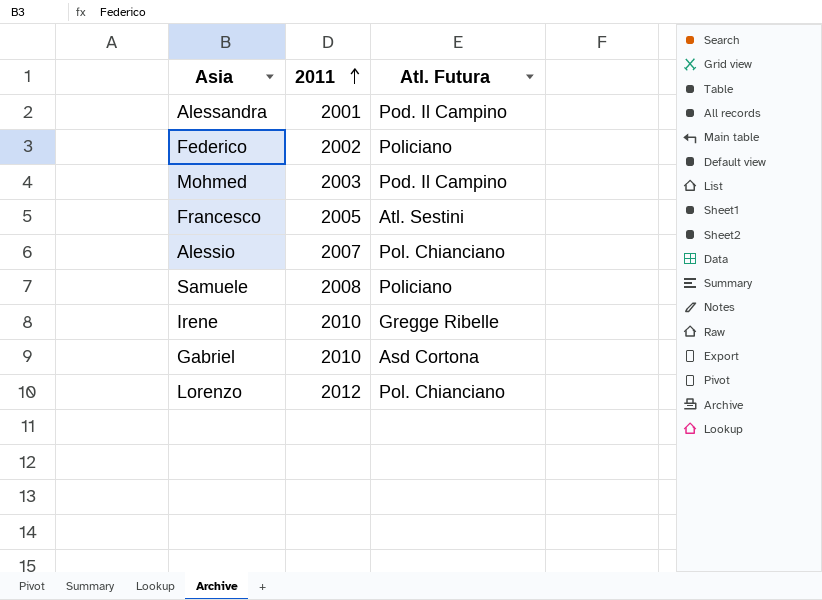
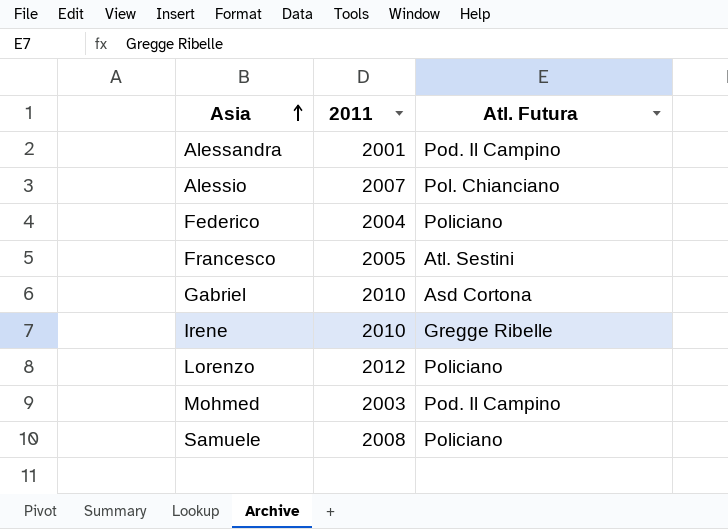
row order: 2011 ascending -> Asia ascending
Federico | 2011: 2002 -> 2004
Lorenzo | Atl. Futura: Pol. Chianciano -> Policiano

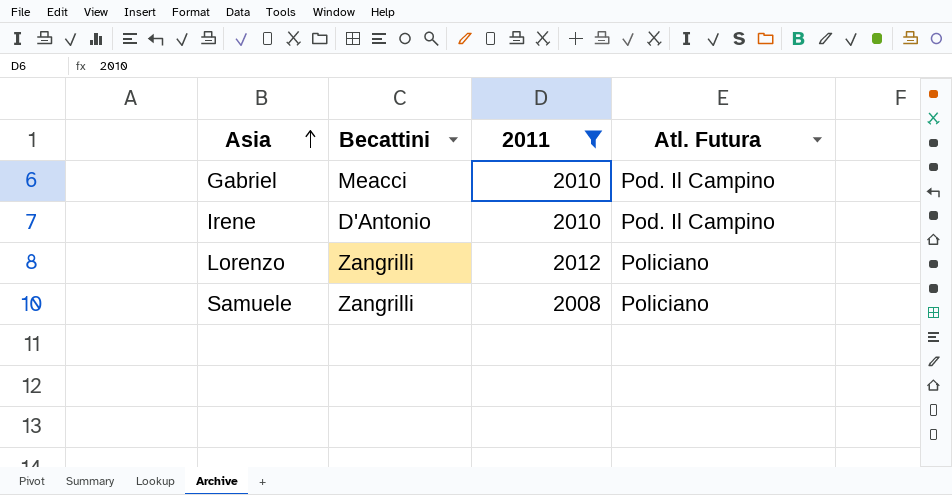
filter: none -> 2011 >= 2008
column Becattini | position: none -> 2
Gabriel | Atl. Futura: Asd Cortona -> Pod. Il Campino
Irene | Atl. Futura: Gregge Ribelle -> Pod. Il Campino

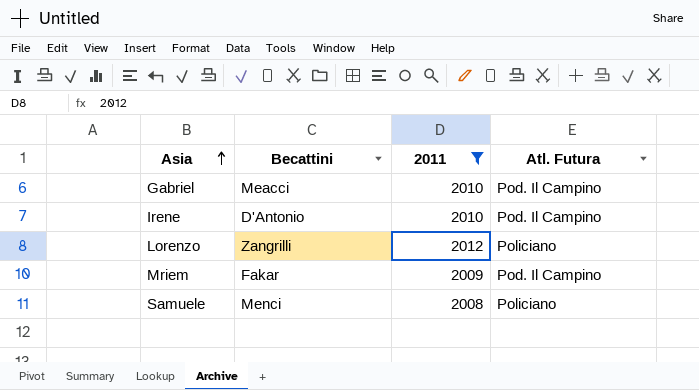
row Mriem: none -> Fakar | 2009 | Pod. Il Campino
Samuele | Becattini: Zangrilli -> Menci

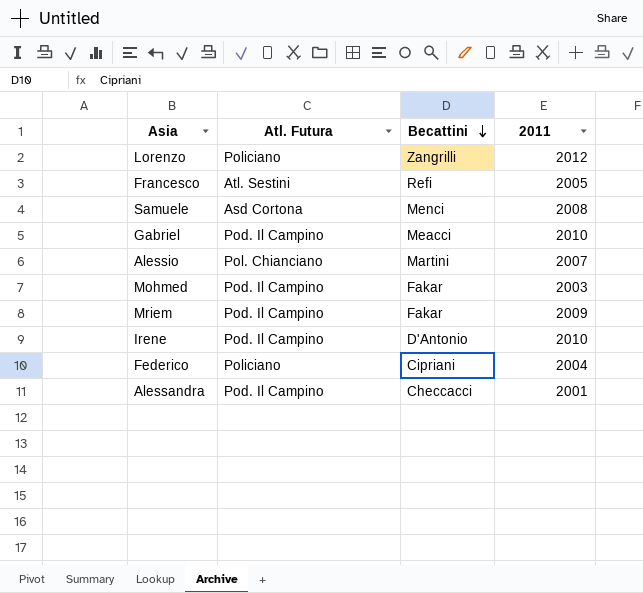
filter: 2011 >= 2008 -> none
row order: Asia ascending -> Becattini descending
column Atl. Futura | position: 4 -> 2
Samuele | Atl. Futura: Policiano -> Asd Cortona

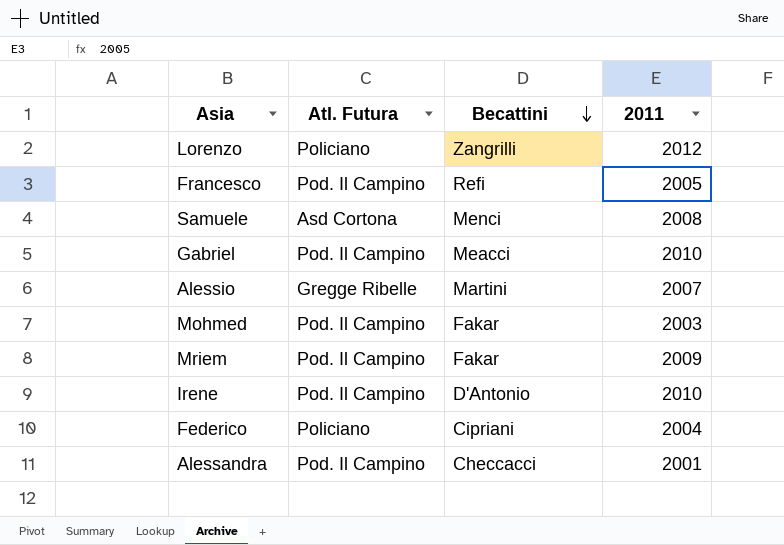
Francesco | Atl. Futura: Atl. Sestini -> Pod. Il Campino
Alessio | Atl. Futura: Pol. Chianciano -> Gregge Ribelle

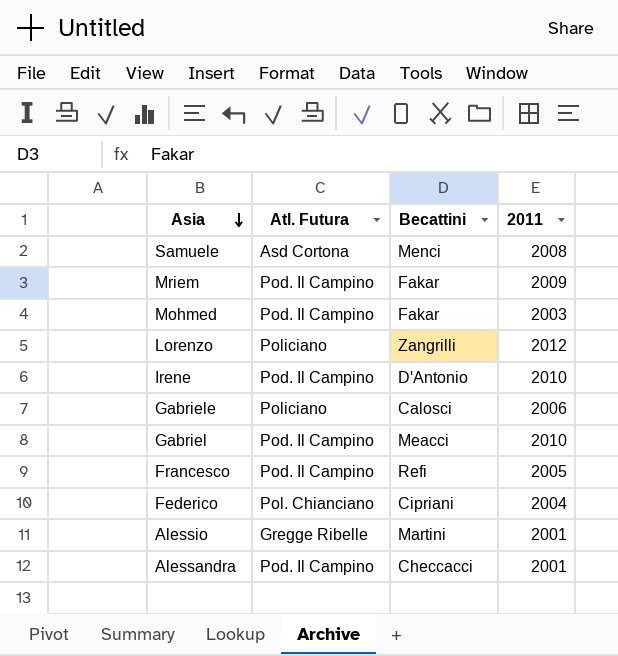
row order: Becattini descending -> Asia descending
row Gabriele: none -> Policiano | Calosci | 2006
Federico | Atl. Futura: Policiano -> Pol. Chianciano
Alessio | 2011: 2007 -> 2001

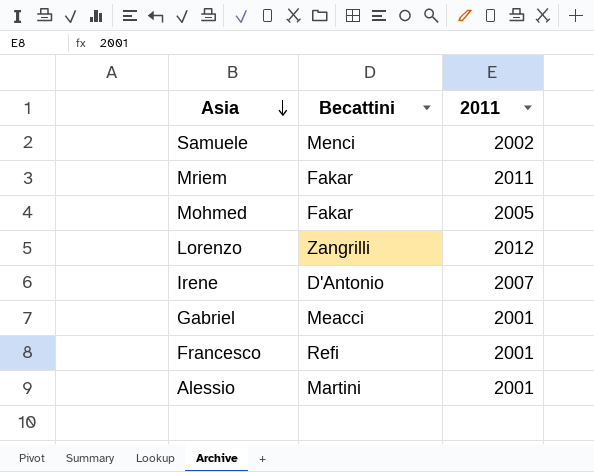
column Atl. Futura | position: 2 -> none
row Gabriele: Policiano | Calosci | 2006 -> none
row Federico: Pol. Chianciano | Cipriani | 2004 -> none
row Alessandra: Pod. Il Campino | Checcacci | 2001 -> none
Samuele | 2011: 2008 -> 2002
Mriem | 2011: 2009 -> 2011
Mohmed | 2011: 2003 -> 2005
Irene | 2011: 2010 -> 2007
Gabriel | 2011: 2010 -> 2001
Francesco | 2011: 2005 -> 2001

